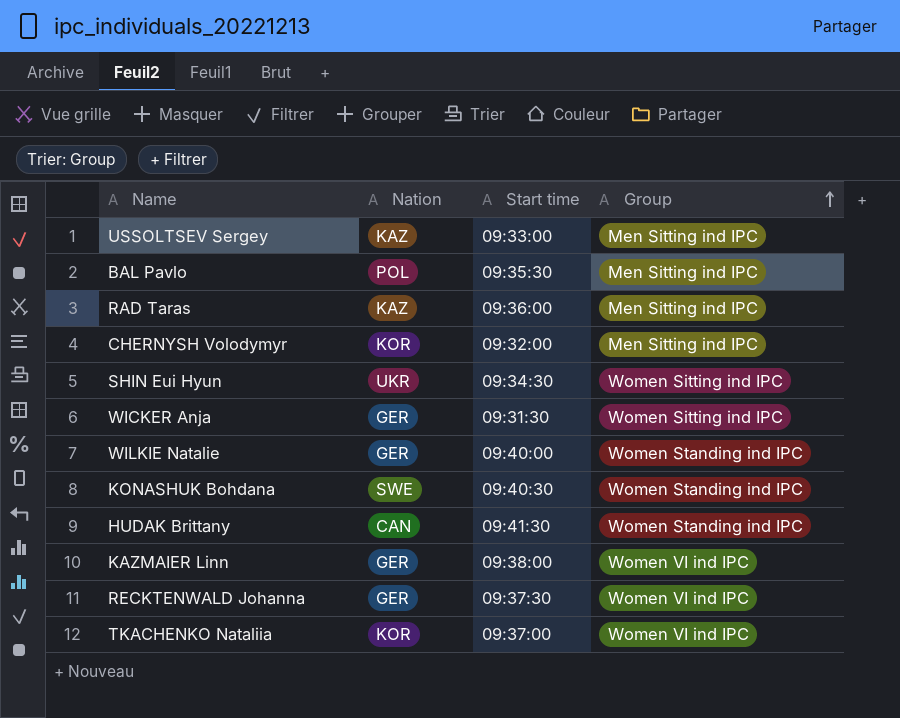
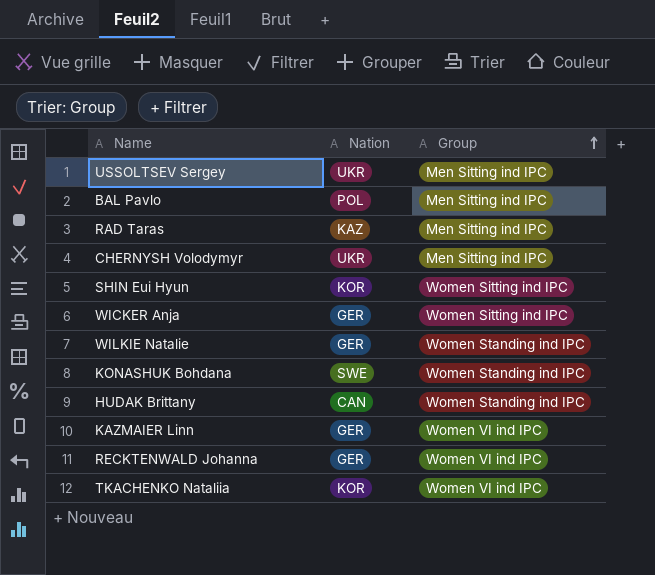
column Start time | position: 3 -> none
USSOLTSEV Sergey | Nation: KAZ -> UKR
CHERNYSH Volodymyr | Nation: KOR -> UKR
SHIN Eui Hyun | Nation: UKR -> KOR

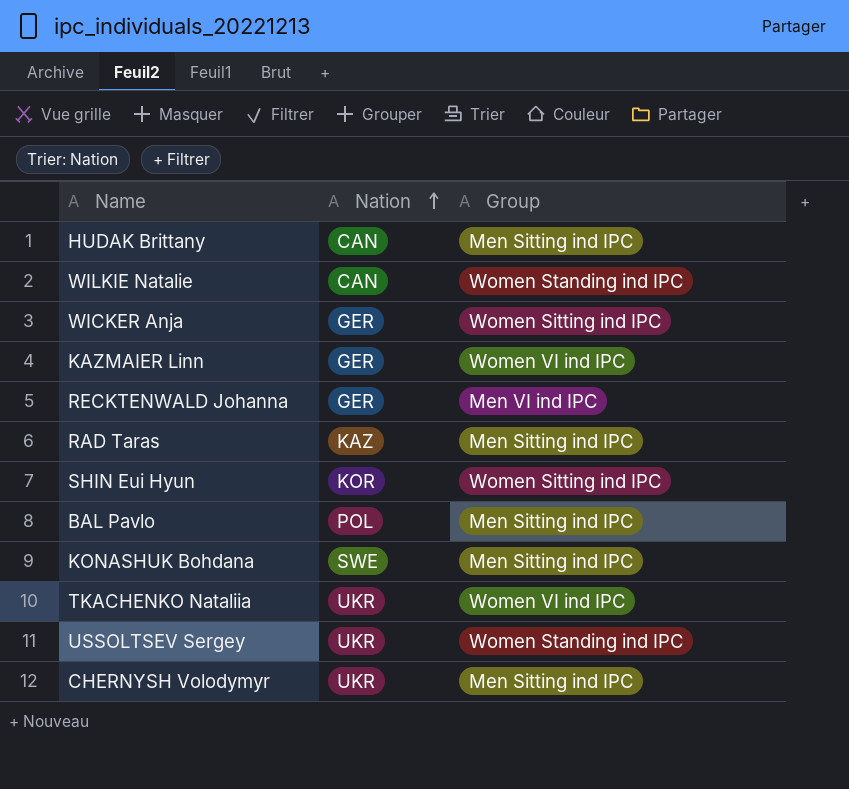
row order: Group ascending -> Nation ascending
HUDAK Brittany | Group: Women Standing ind IPC -> Men Sitting ind IPC
WILKIE Natalie | Nation: GER -> CAN
RECKTENWALD Johanna | Group: Women VI ind IPC -> Men VI ind IPC
KONASHUK Bohdana | Group: Women Standing ind IPC -> Men Sitting ind IPC
TKACHENKO Nataliia | Nation: KOR -> UKR
USSOLTSEV Sergey | Group: Men Sitting ind IPC -> Women Standing ind IPC

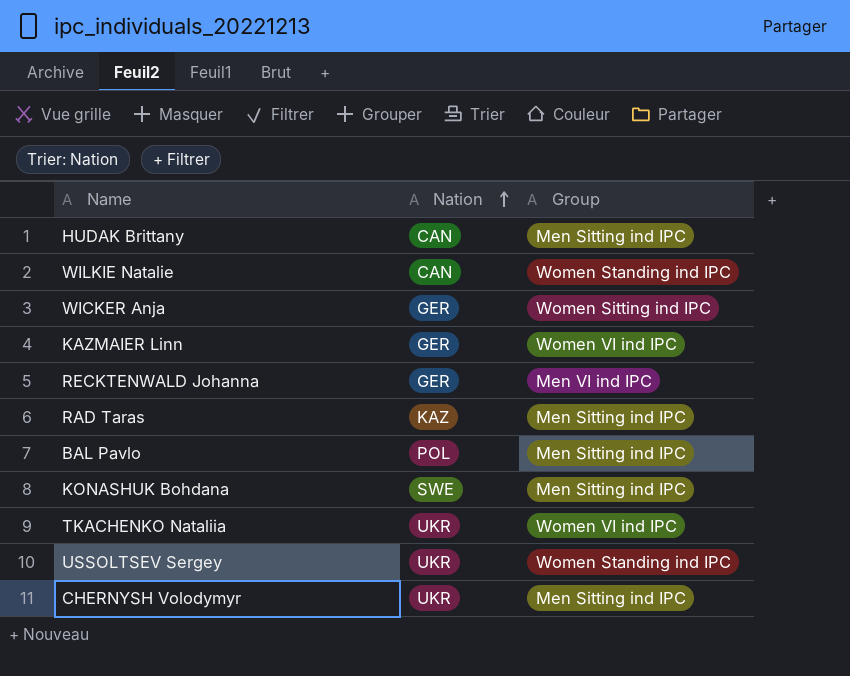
row SHIN Eui Hyun: KOR | Women Sitting ind IPC -> none

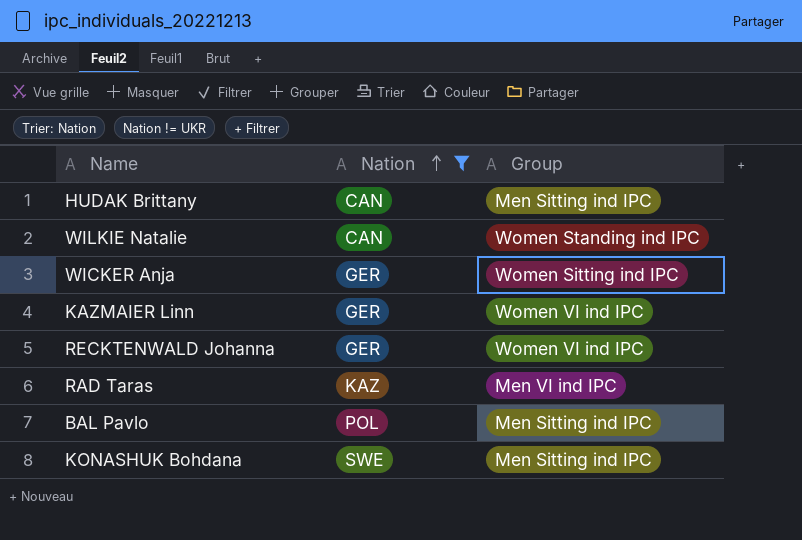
filter: none -> Nation != UKR
RECKTENWALD Johanna | Group: Men VI ind IPC -> Women VI ind IPC
RAD Taras | Group: Men Sitting ind IPC -> Men VI ind IPC

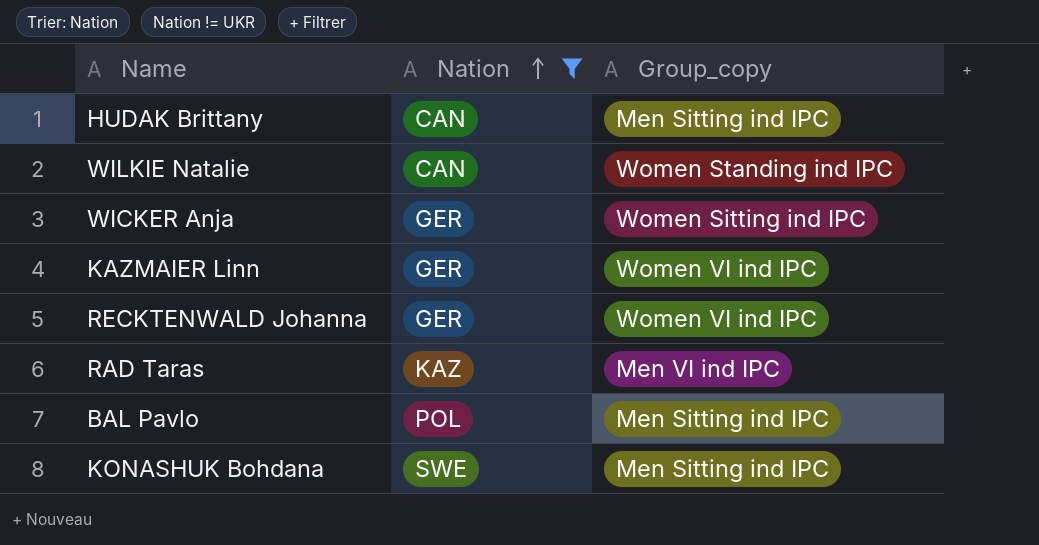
column name: Group -> Group_copy

